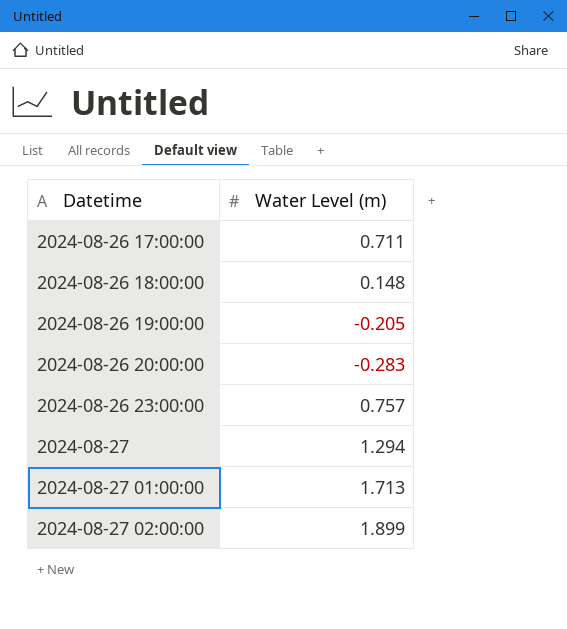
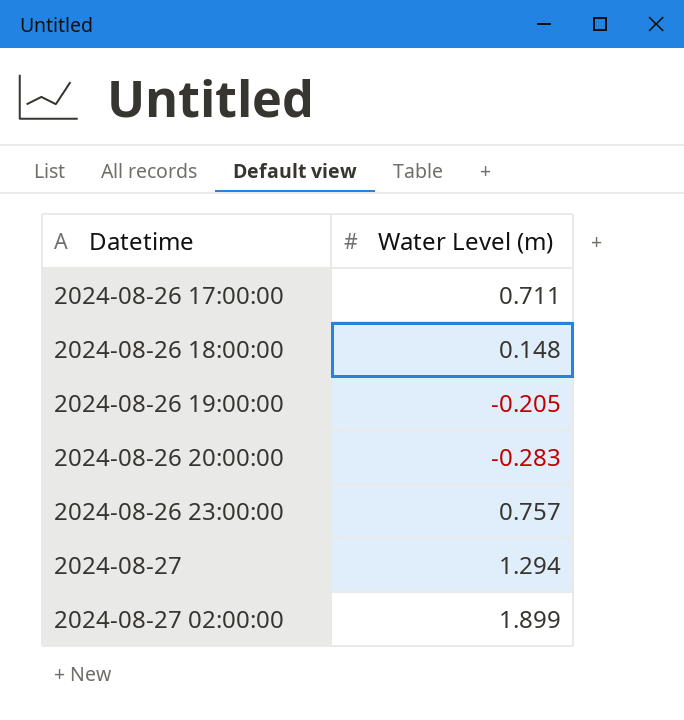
row 2024-08-27 01:00:00: 1.713 -> none

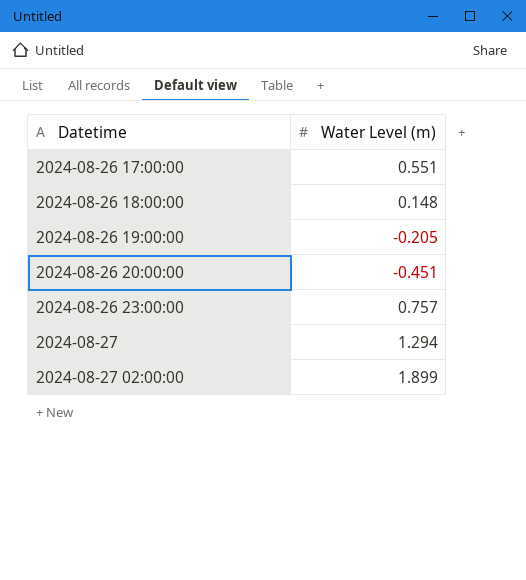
2024-08-26 17:00:00 | Water Level (m): 0.711 -> 0.551
2024-08-26 20:00:00 | Water Level (m): -0.283 -> -0.451

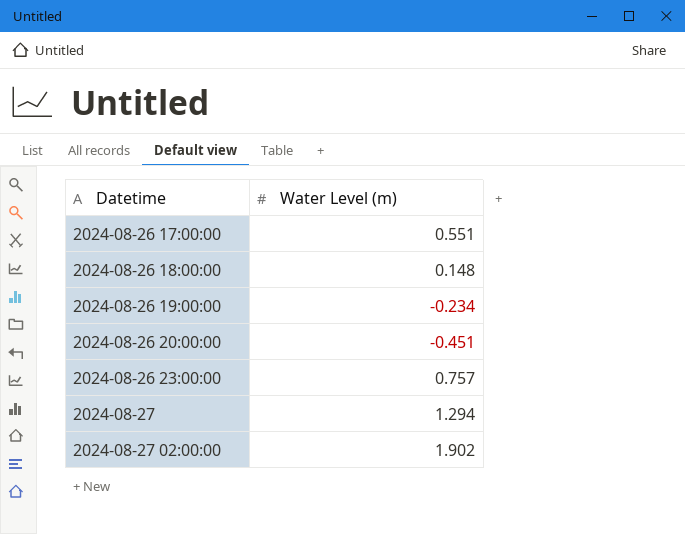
2024-08-26 19:00:00 | Water Level (m): -0.205 -> -0.234
2024-08-27 02:00:00 | Water Level (m): 1.899 -> 1.902

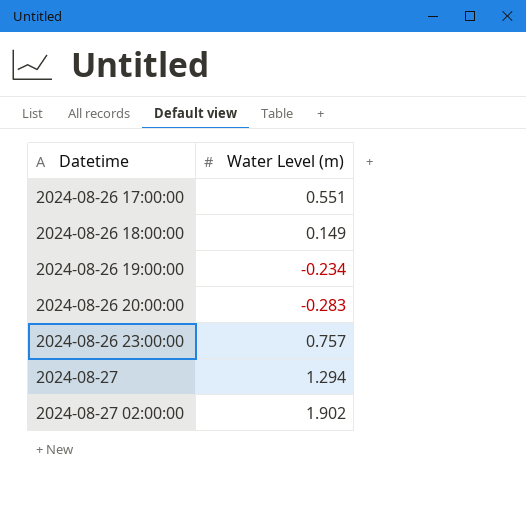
2024-08-26 18:00:00 | Water Level (m): 0.148 -> 0.149
2024-08-26 20:00:00 | Water Level (m): -0.451 -> -0.283

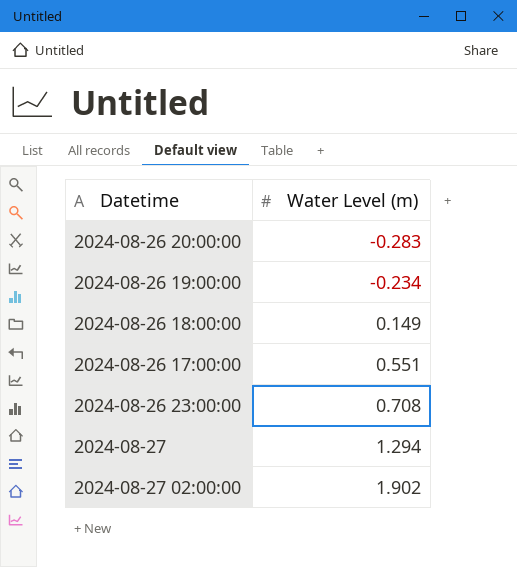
row order: Datetime ascending -> Water Level (m) ascending
2024-08-26 23:00:00 | Water Level (m): 0.757 -> 0.708

